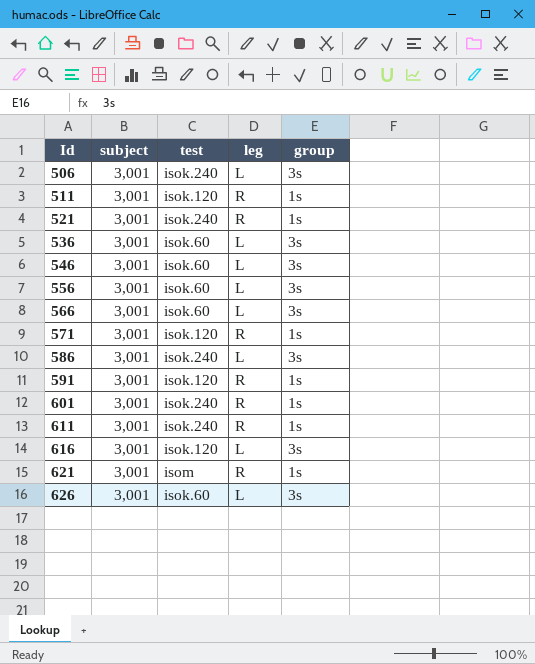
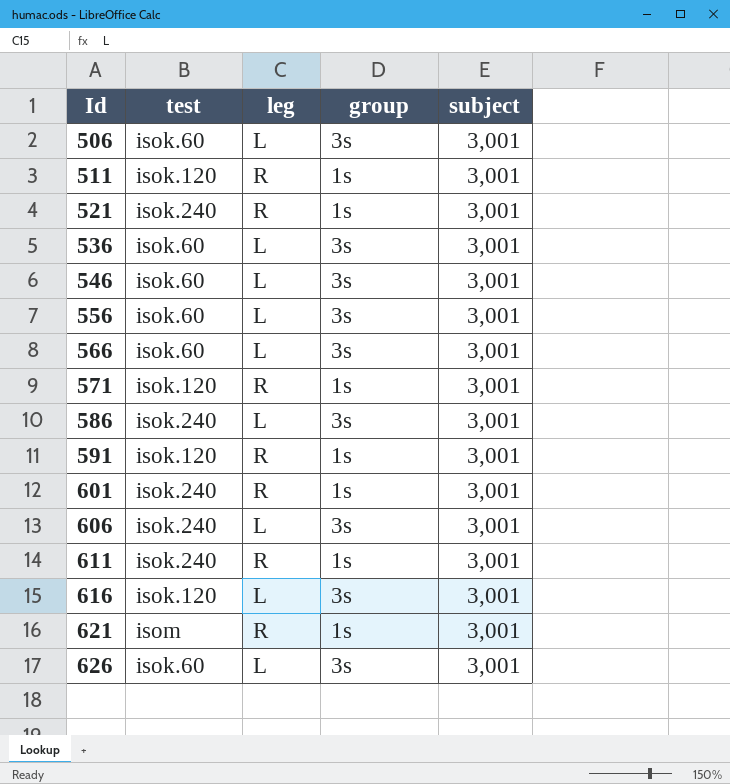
column subject | position: 2 -> 5
506 | test: isok.240 -> isok.60
row 606: none -> isok.240 | L | 3s | 3,001

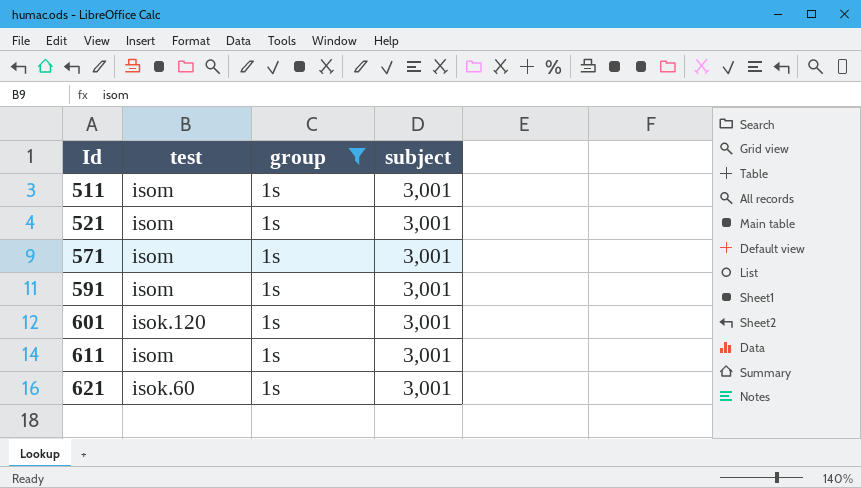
filter: none -> group = 1s
column leg | position: 3 -> none
511 | test: isok.120 -> isom
521 | test: isok.240 -> isom
571 | test: isok.120 -> isom
591 | test: isok.120 -> isom
601 | test: isok.240 -> isok.120
611 | test: isok.240 -> isom
621 | test: isom -> isok.60

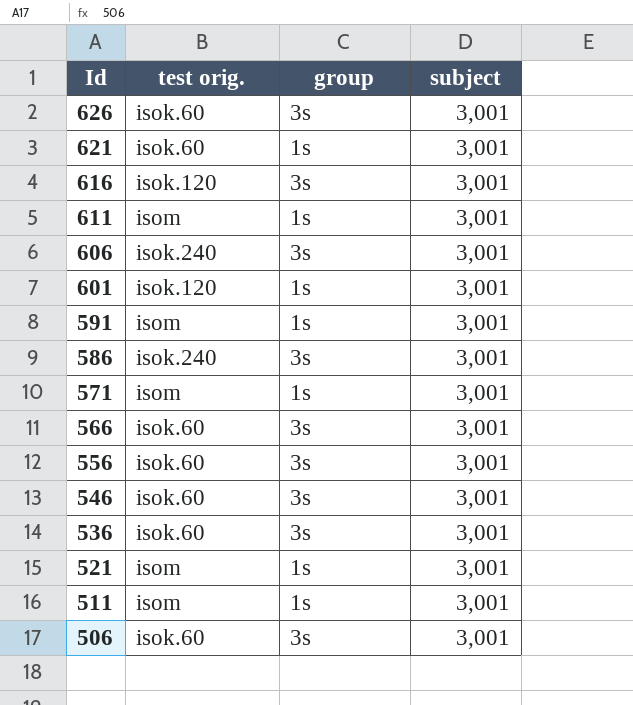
filter: group = 1s -> none
row order: Id ascending -> Id descending
column name: test -> test orig.

